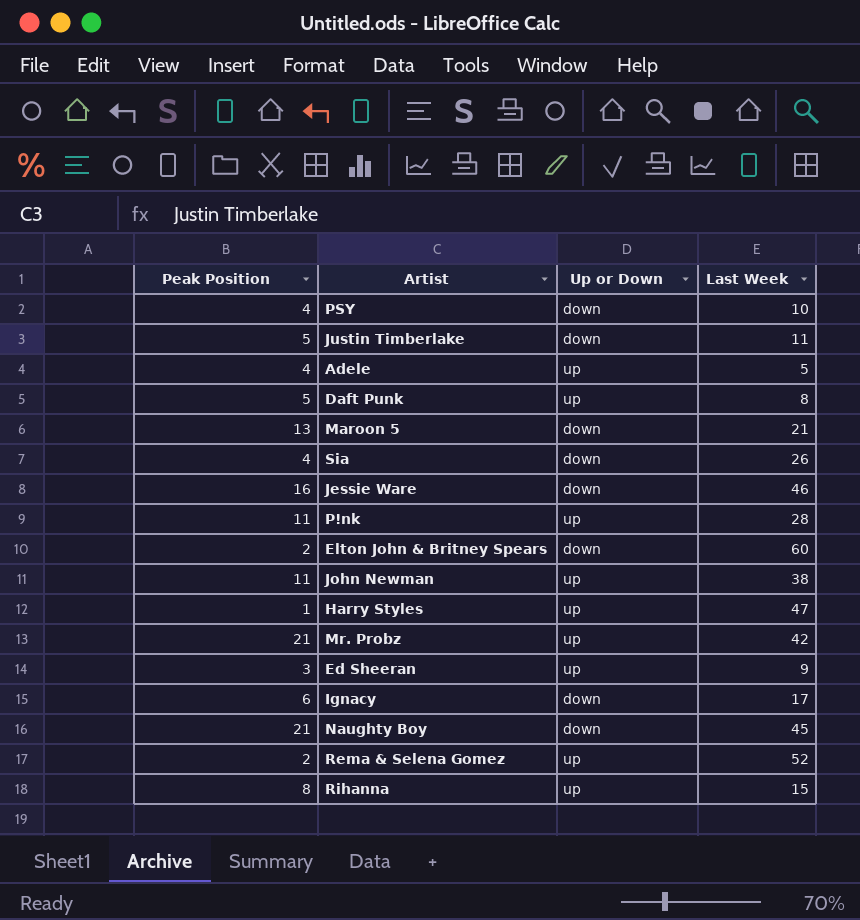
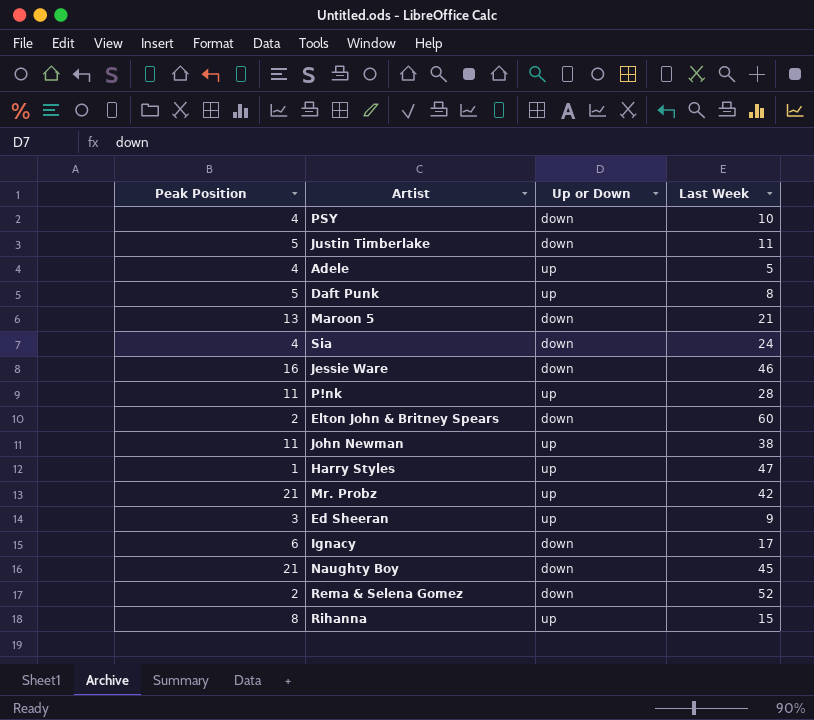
Sia | Last Week: 26 -> 24
Rema & Selena Gomez | Up or Down: up -> down

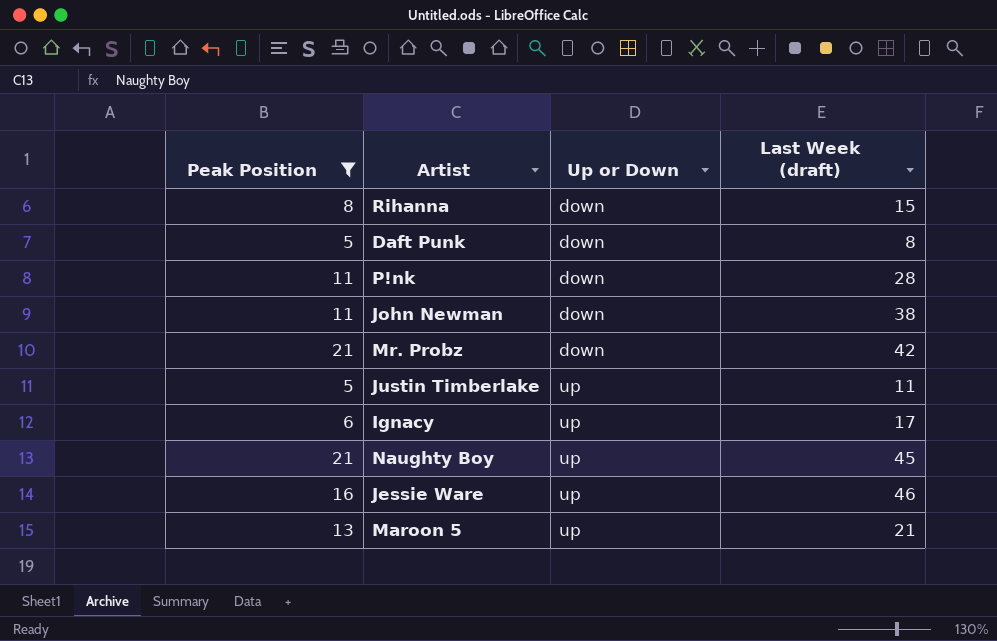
filter: none -> Peak Position >= 5
row order: none -> Up or Down ascending
column name: Last Week -> Last Week (draft)
Rihanna | Up or Down: up -> down
Daft Punk | Up or Down: up -> down
P!nk | Up or Down: up -> down
John Newman | Up or Down: up -> down
Mr. Probz | Up or Down: up -> down
Justin Timberlake | Up or Down: down -> up
Ignacy | Up or Down: down -> up
Naughty Boy | Up or Down: down -> up
Jessie Ware | Up or Down: down -> up
Maroon 5 | Up or Down: down -> up

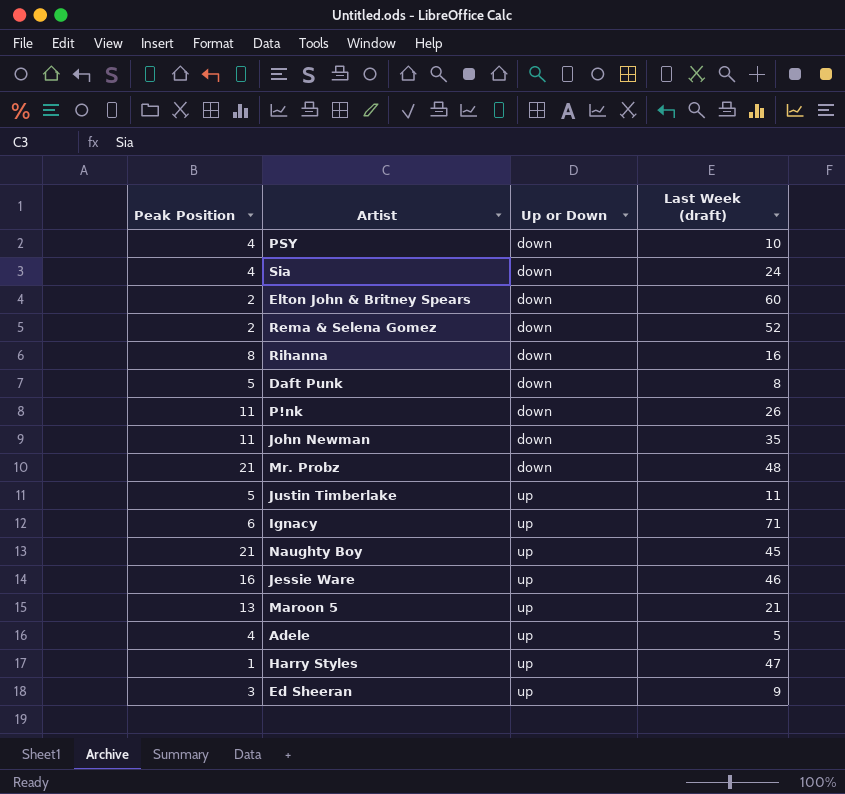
filter: Peak Position >= 5 -> none
Rihanna | Last Week (draft): 15 -> 16
P!nk | Last Week (draft): 28 -> 26
John Newman | Last Week (draft): 38 -> 35
Mr. Probz | Last Week (draft): 42 -> 48
Ignacy | Last Week (draft): 17 -> 71

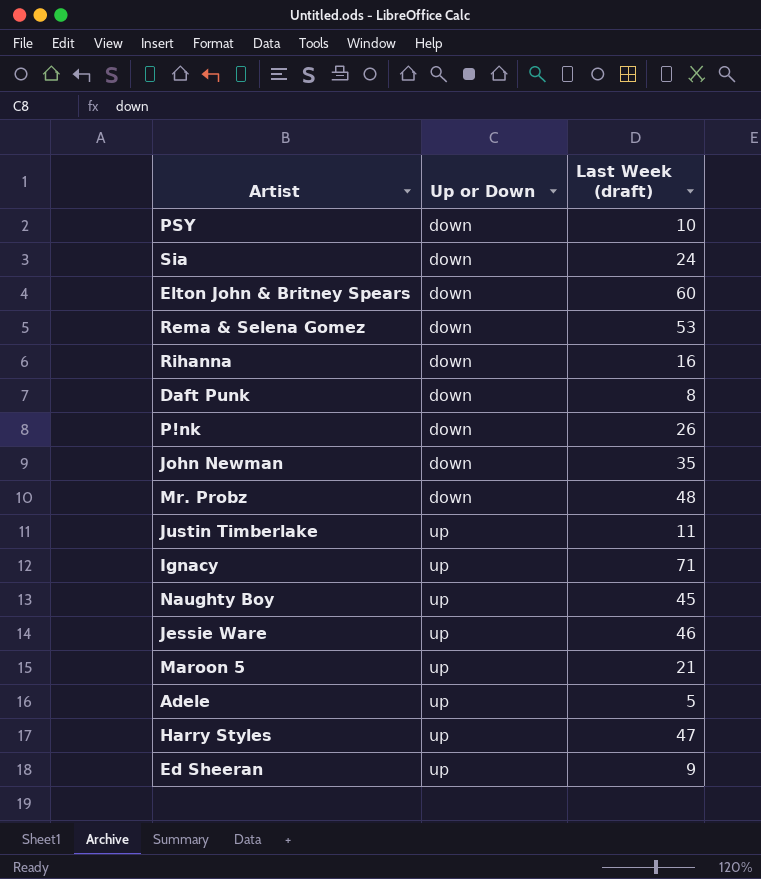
column Peak Position | position: 1 -> none
Rema & Selena Gomez | Last Week (draft): 52 -> 53

